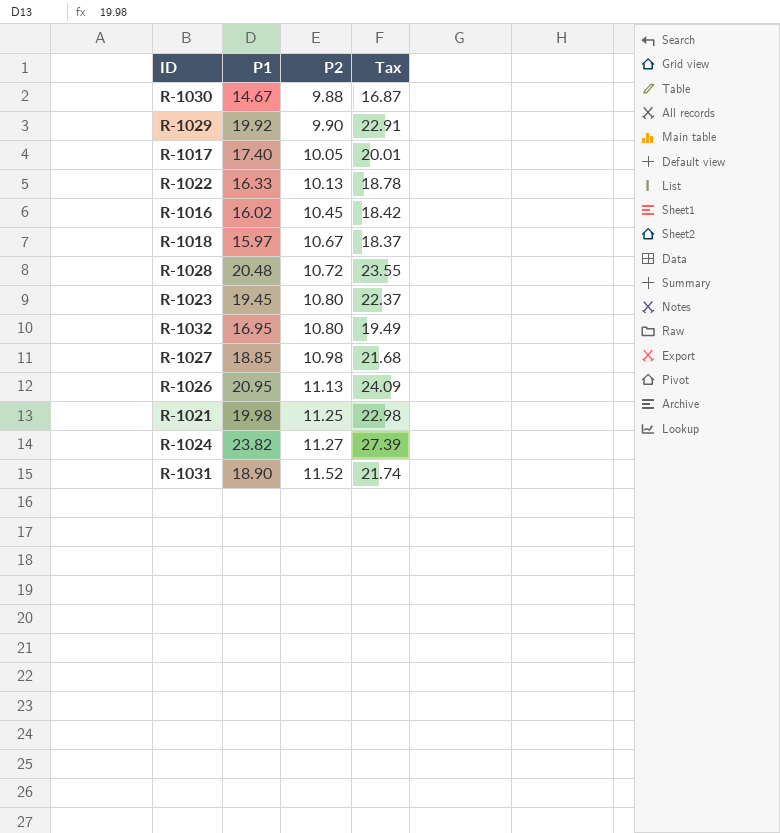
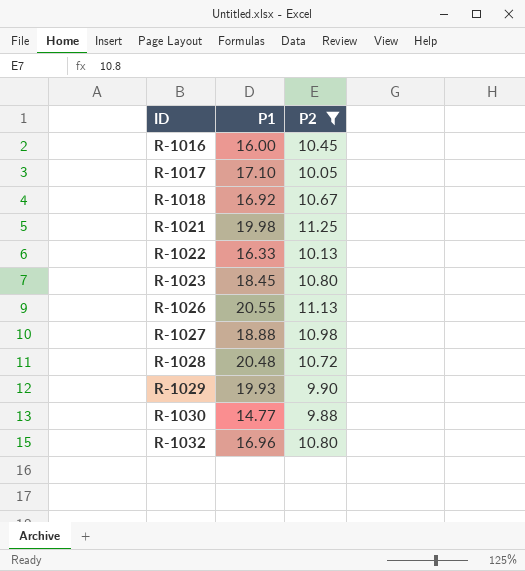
filter: none -> P2 <= 11.25
row order: P2 ascending -> ID ascending
column Tax | formula: [P1] * 1.15 -> none
R-1016 | P1: 16.02 -> 16.00
R-1017 | P1: 17.40 -> 17.10
R-1018 | P1: 15.97 -> 16.92
R-1023 | P1: 19.45 -> 18.45
R-1026 | P1: 20.95 -> 20.55
R-1027 | P1: 18.85 -> 18.88
R-1029 | P1: 19.92 -> 19.93
R-1030 | P1: 14.67 -> 14.77
R-1032 | P1: 16.95 -> 16.96

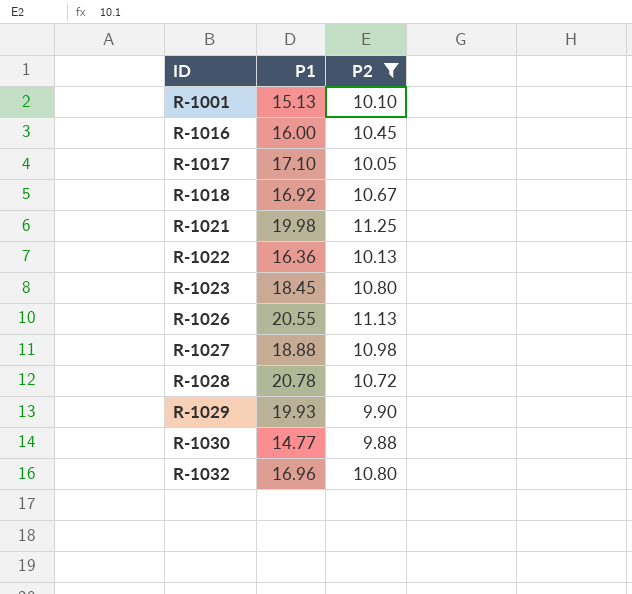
row R-1001: none -> 15.13 | 10.10
R-1022 | P1: 16.33 -> 16.36
R-1028 | P1: 20.48 -> 20.78

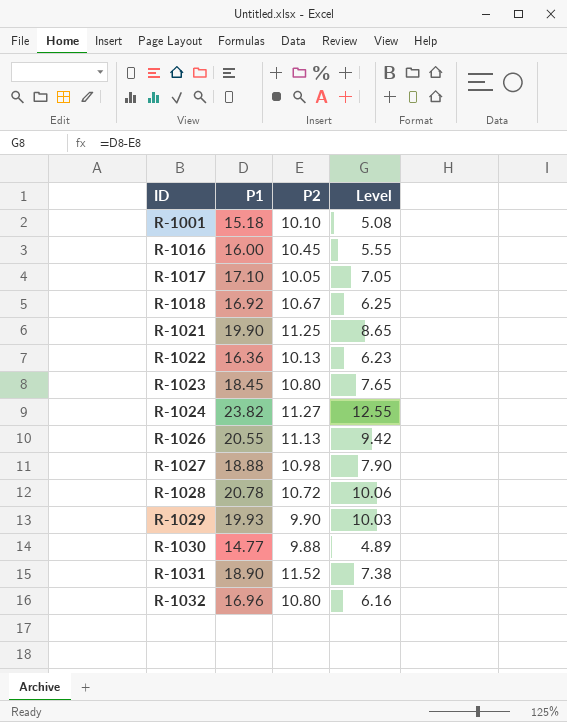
filter: P2 <= 11.25 -> none
column Level | formula: none -> [P1] - [P2]
R-1001 | P1: 15.13 -> 15.18
R-1021 | P1: 19.98 -> 19.90

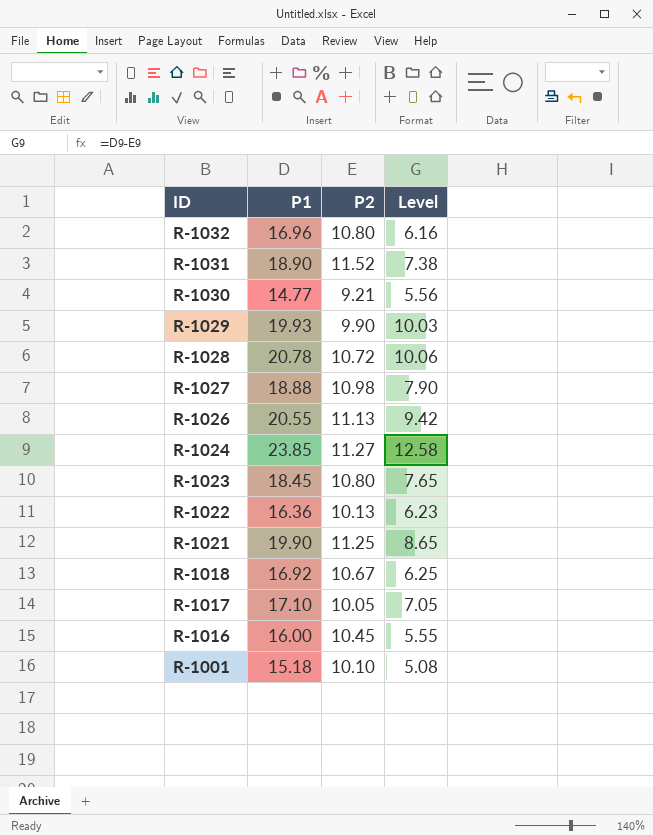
row order: ID ascending -> ID descending
R-1030 | P2: 9.88 -> 9.21
R-1030 | Level: 4.89 -> 5.56
R-1024 | P1: 23.82 -> 23.85
R-1024 | Level: 12.55 -> 12.58

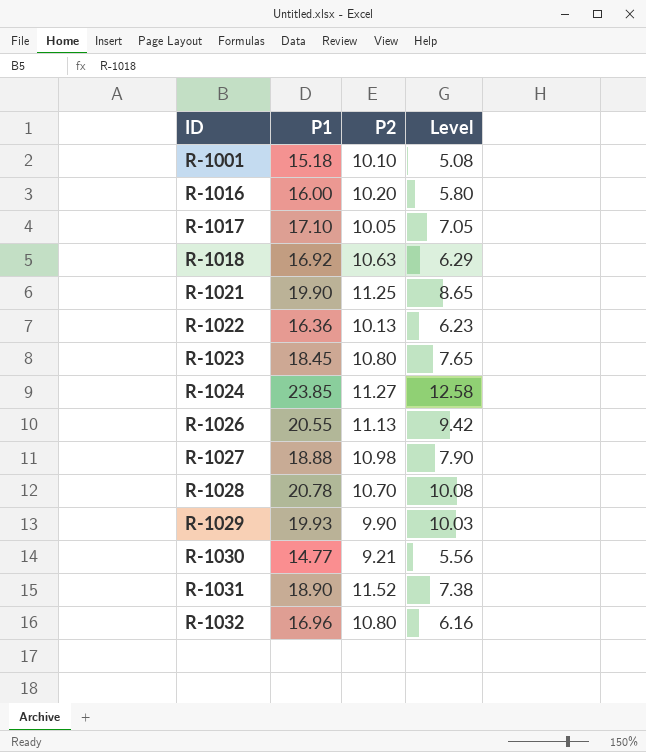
row order: ID descending -> ID ascending
R-1016 | P2: 10.45 -> 10.20
R-1016 | Level: 5.55 -> 5.80
R-1018 | P2: 10.67 -> 10.63
R-1018 | Level: 6.25 -> 6.29
R-1028 | P2: 10.72 -> 10.70
R-1028 | Level: 10.06 -> 10.08

